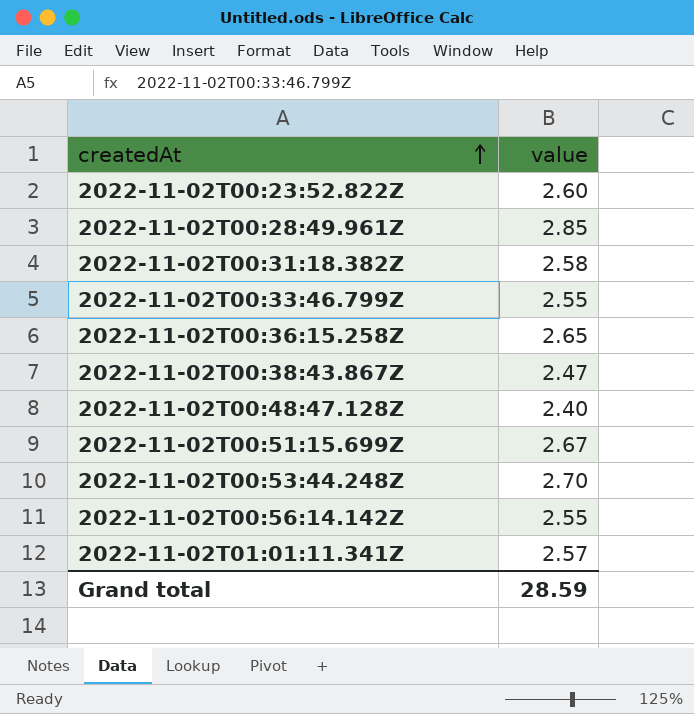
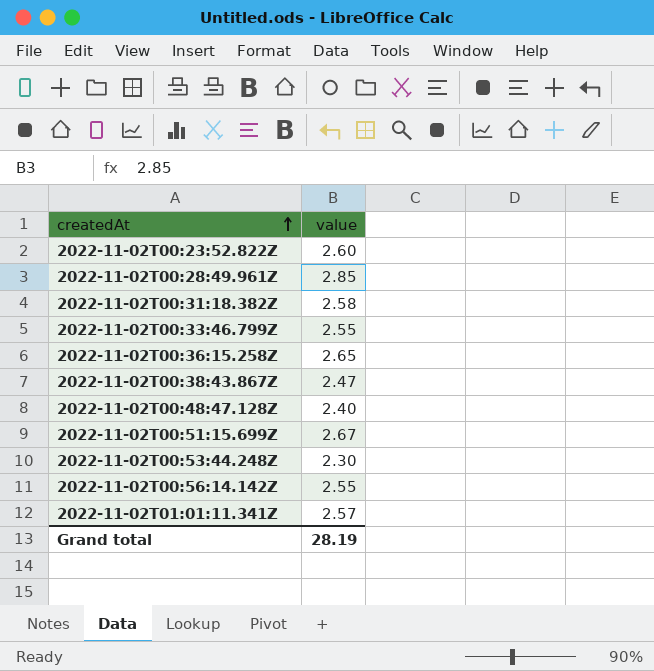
2022-11-02T00:53:44.248Z | value: 2.70 -> 2.30
Grand total | value: 28.59 -> 28.19

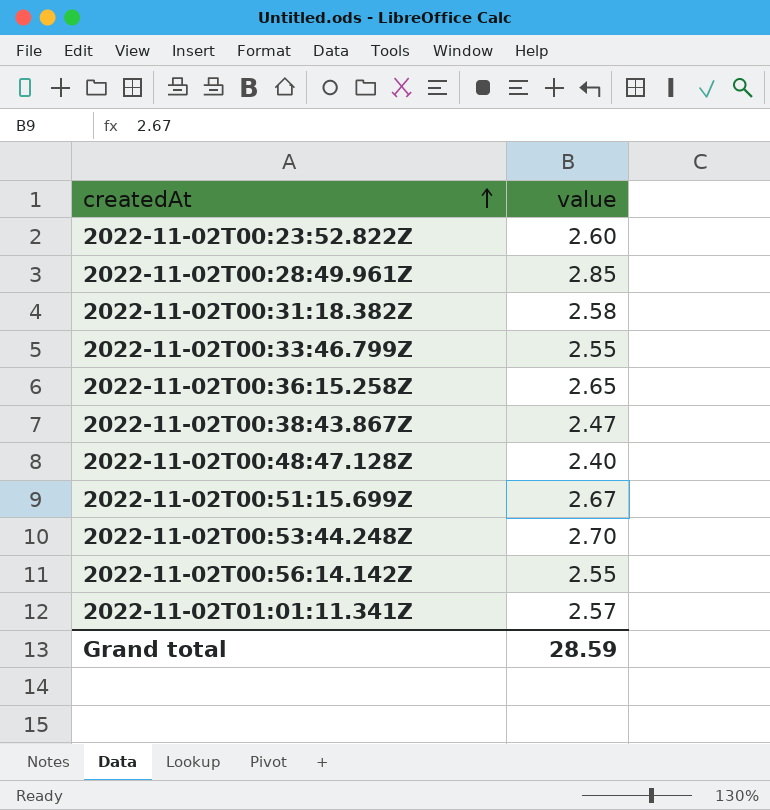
2022-11-02T00:53:44.248Z | value: 2.30 -> 2.70
Grand total | value: 28.19 -> 28.59

